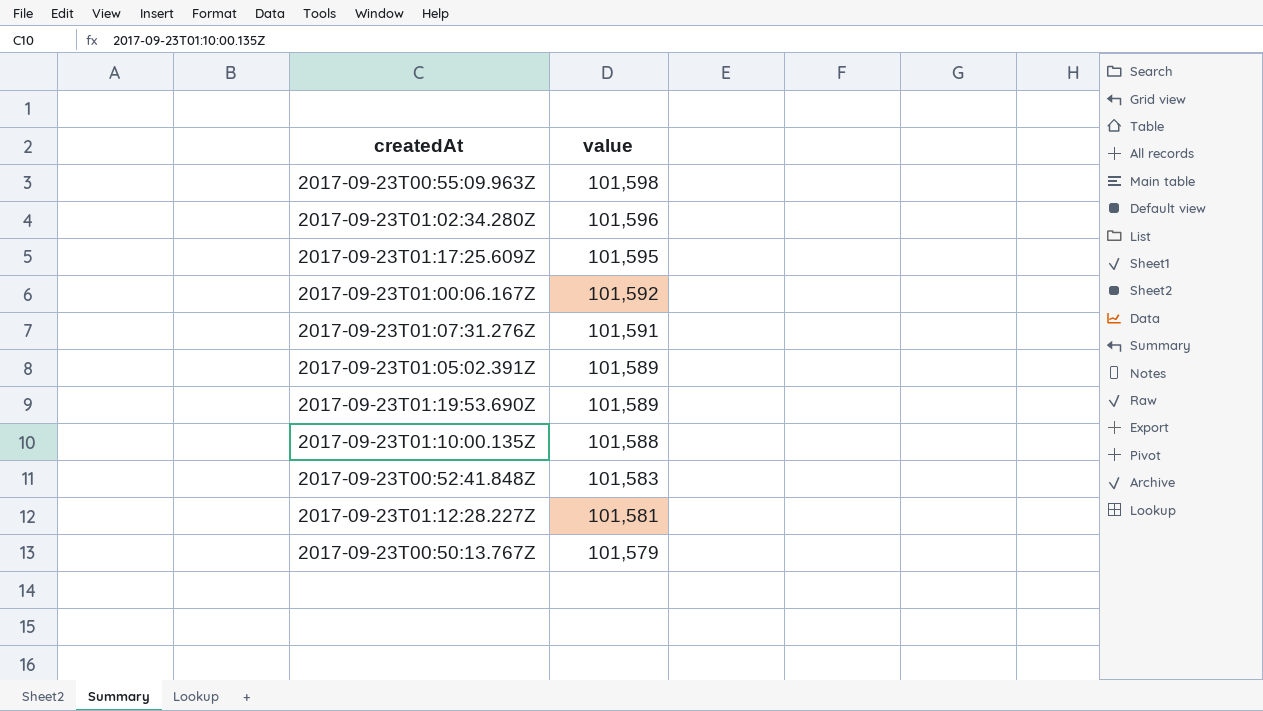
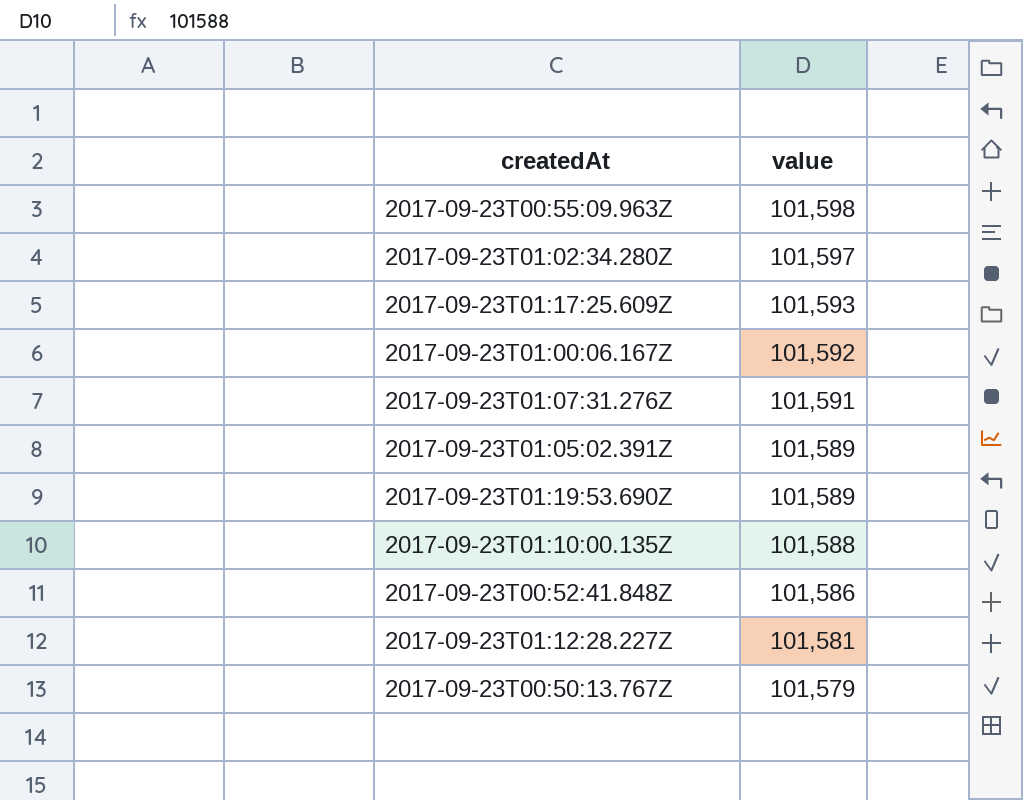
2017-09-23T01:02:34.280Z | value: 101,596 -> 101,597
2017-09-23T01:17:25.609Z | value: 101,595 -> 101,593
2017-09-23T00:52:41.848Z | value: 101,583 -> 101,586

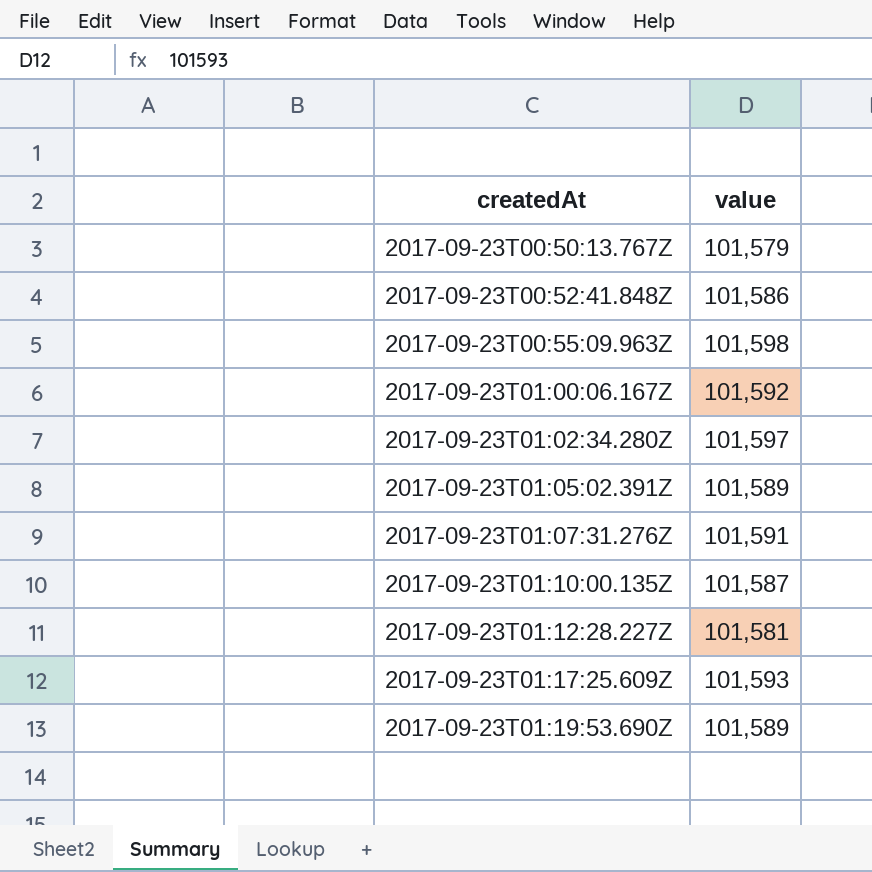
row order: value descending -> createdAt ascending
2017-09-23T01:10:00.135Z | value: 101,588 -> 101,587

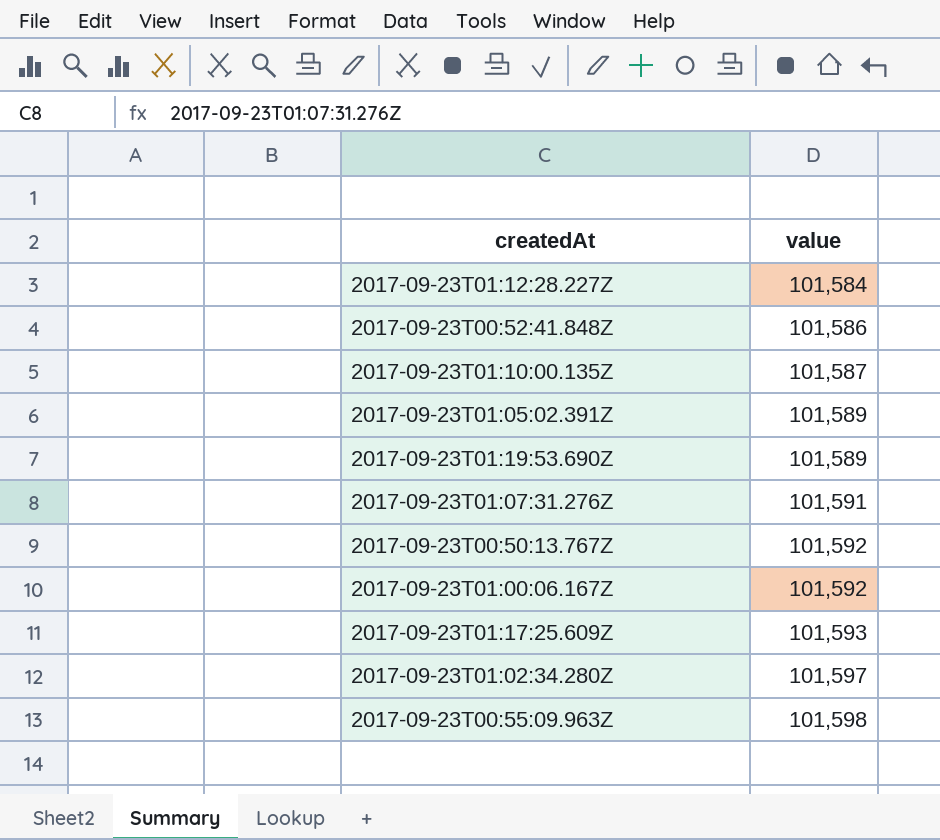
row order: createdAt ascending -> value ascending
2017-09-23T01:12:28.227Z | value: 101,581 -> 101,584
2017-09-23T00:50:13.767Z | value: 101,579 -> 101,592

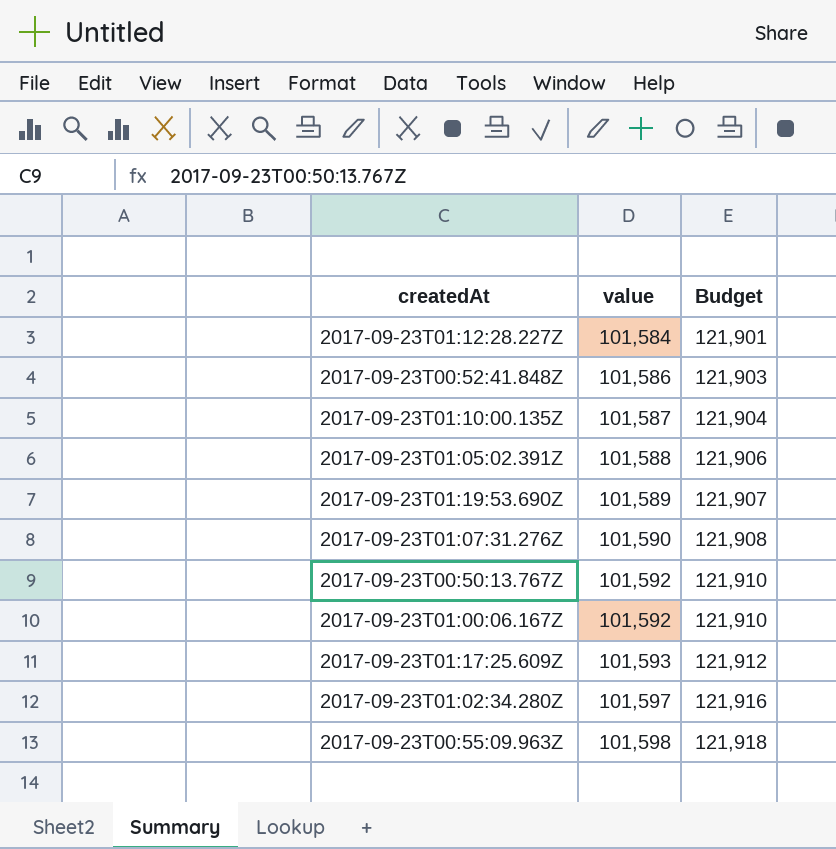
column Budget | formula: none -> [value] * 1.2
2017-09-23T01:05:02.391Z | value: 101,589 -> 101,588
2017-09-23T01:07:31.276Z | value: 101,591 -> 101,590

